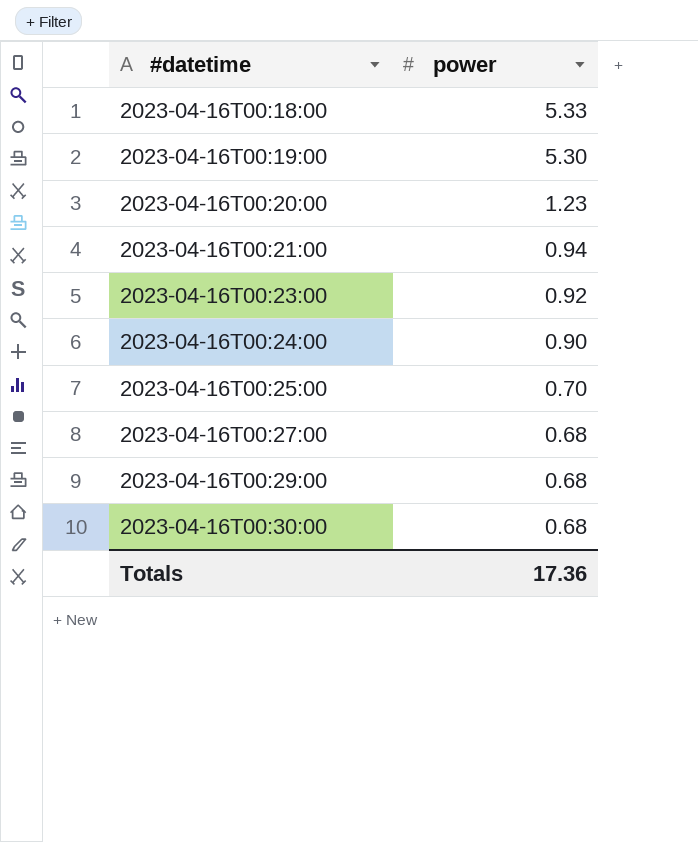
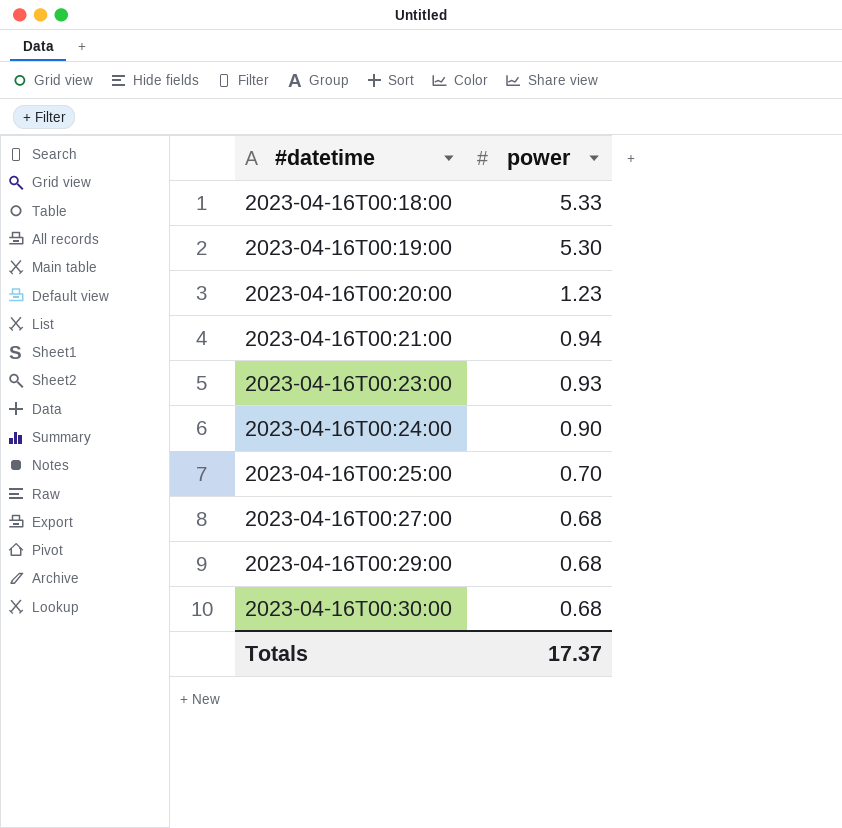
2023-04-16T00:23:00 | power: 0.92 -> 0.93
Totals | power: 17.36 -> 17.37

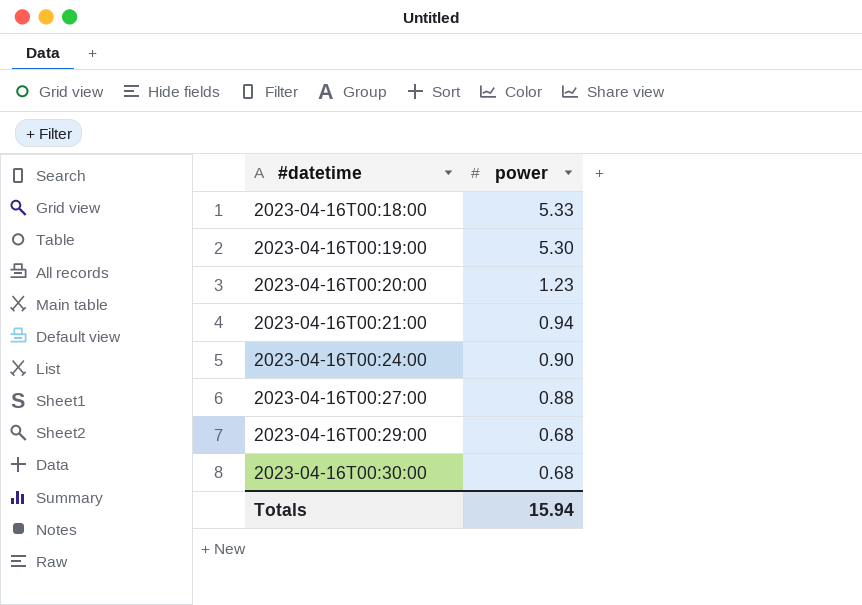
row 2023-04-16T00:23:00: 0.93 -> none
row 2023-04-16T00:25:00: 0.70 -> none
2023-04-16T00:27:00 | power: 0.68 -> 0.88
Totals | power: 17.37 -> 15.94

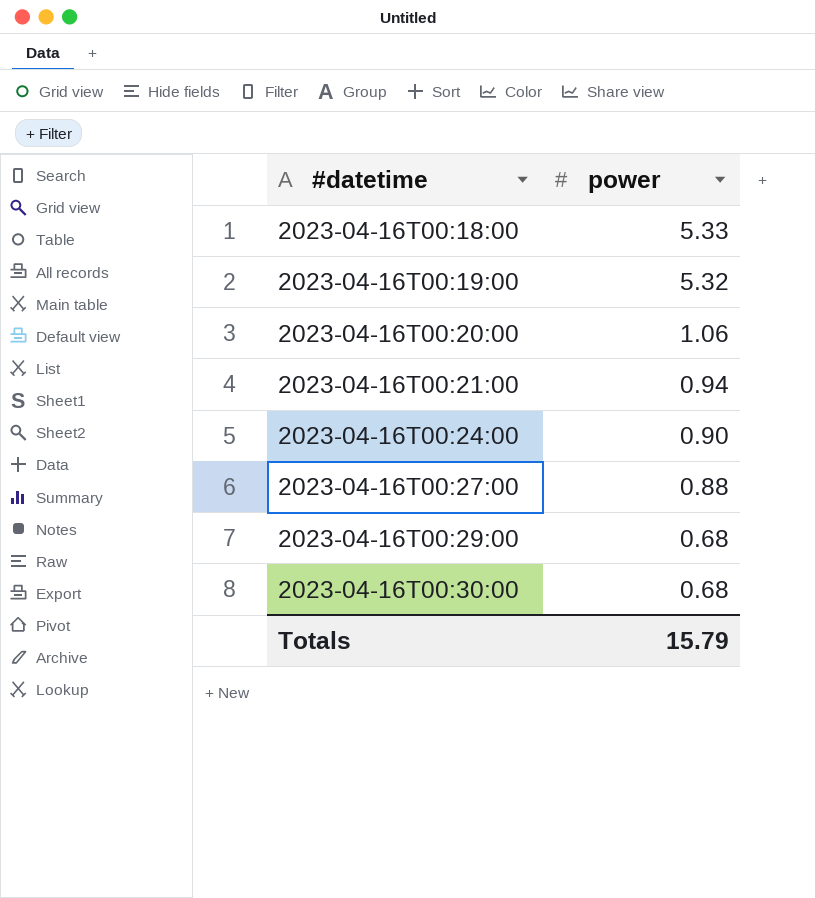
2023-04-16T00:19:00 | power: 5.30 -> 5.32
2023-04-16T00:20:00 | power: 1.23 -> 1.06
Totals | power: 15.94 -> 15.79

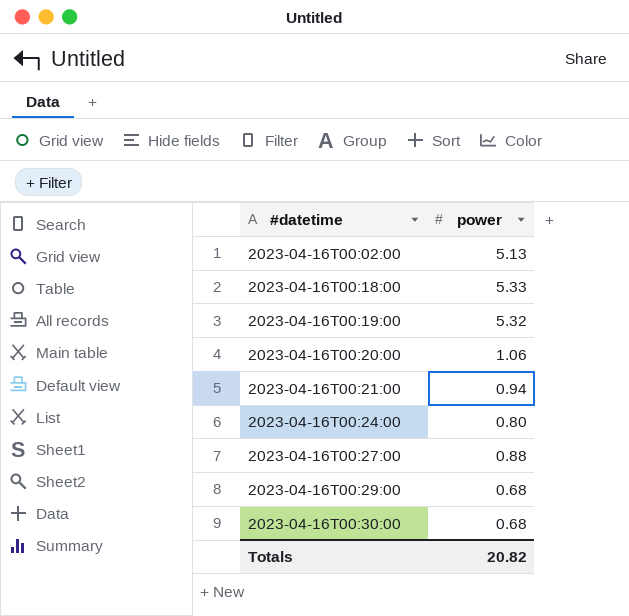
row 2023-04-16T00:02:00: none -> 5.13
2023-04-16T00:24:00 | power: 0.90 -> 0.80
Totals | power: 15.79 -> 20.82

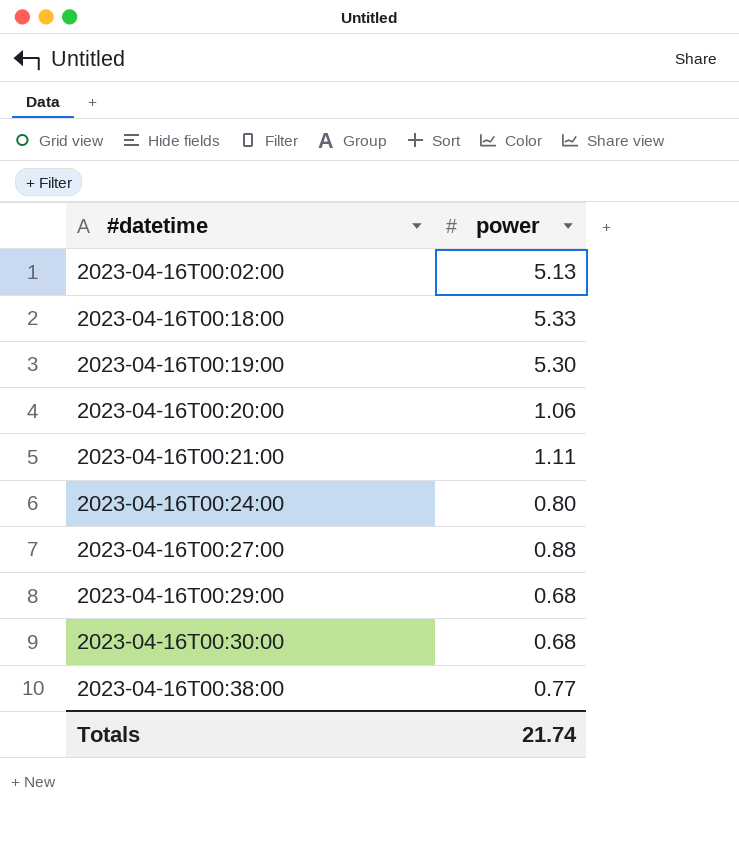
2023-04-16T00:19:00 | power: 5.32 -> 5.30
2023-04-16T00:21:00 | power: 0.94 -> 1.11
row 2023-04-16T00:38:00: none -> 0.77
Totals | power: 20.82 -> 21.74

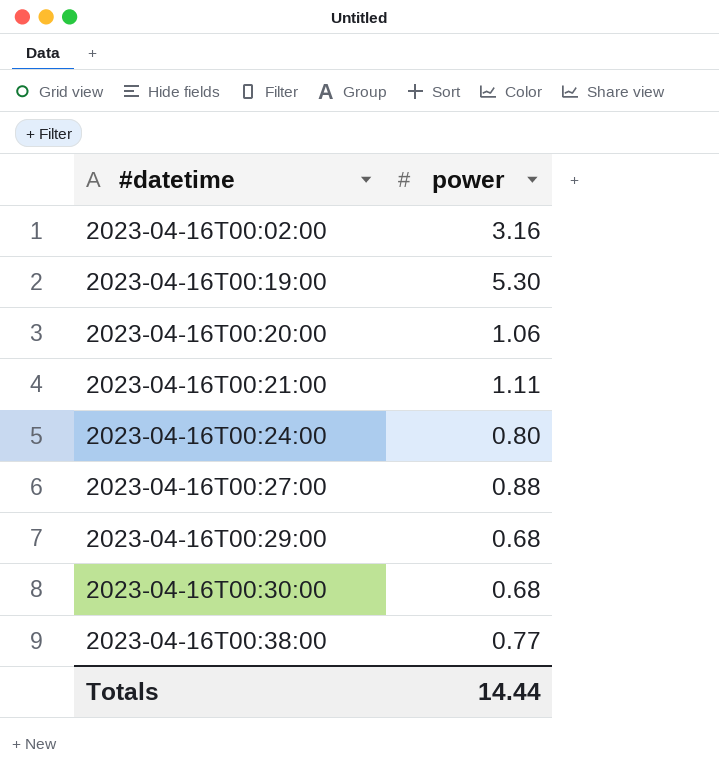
row 2023-04-16T00:18:00: 5.33 -> none
2023-04-16T00:02:00 | power: 5.13 -> 3.16
Totals | power: 21.74 -> 14.44

